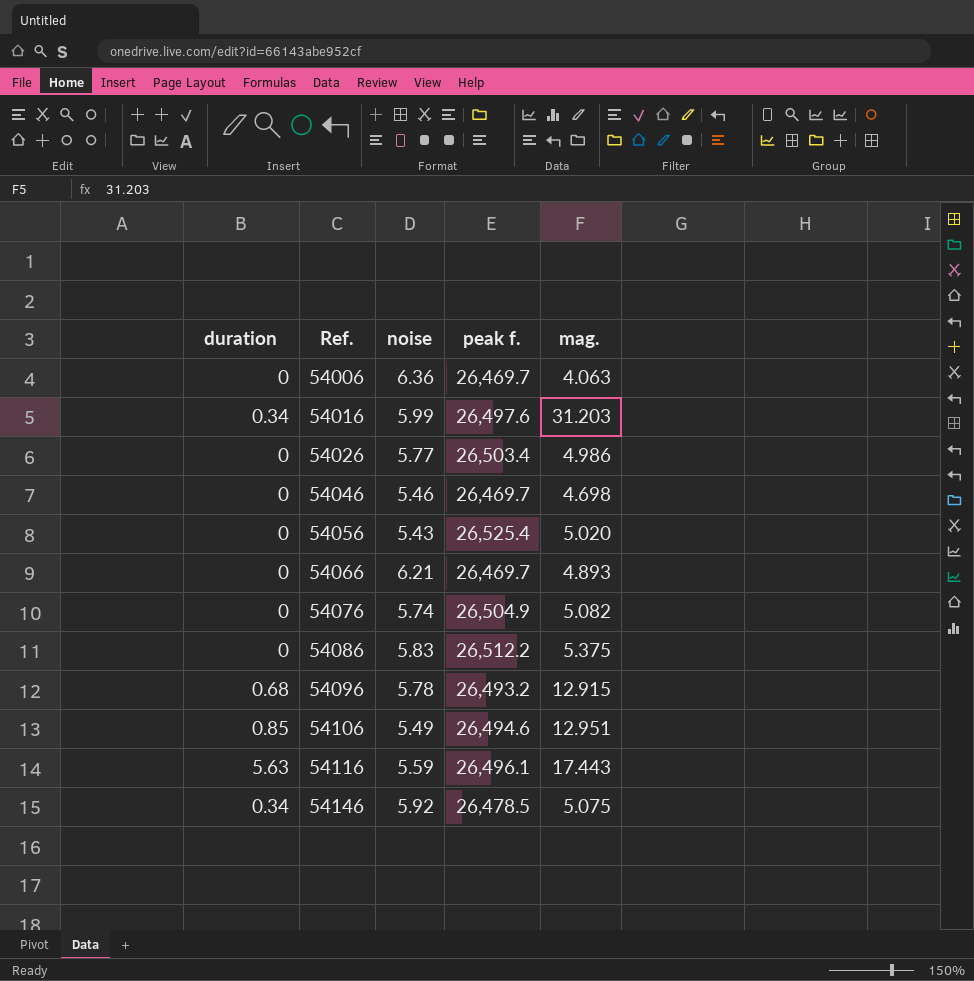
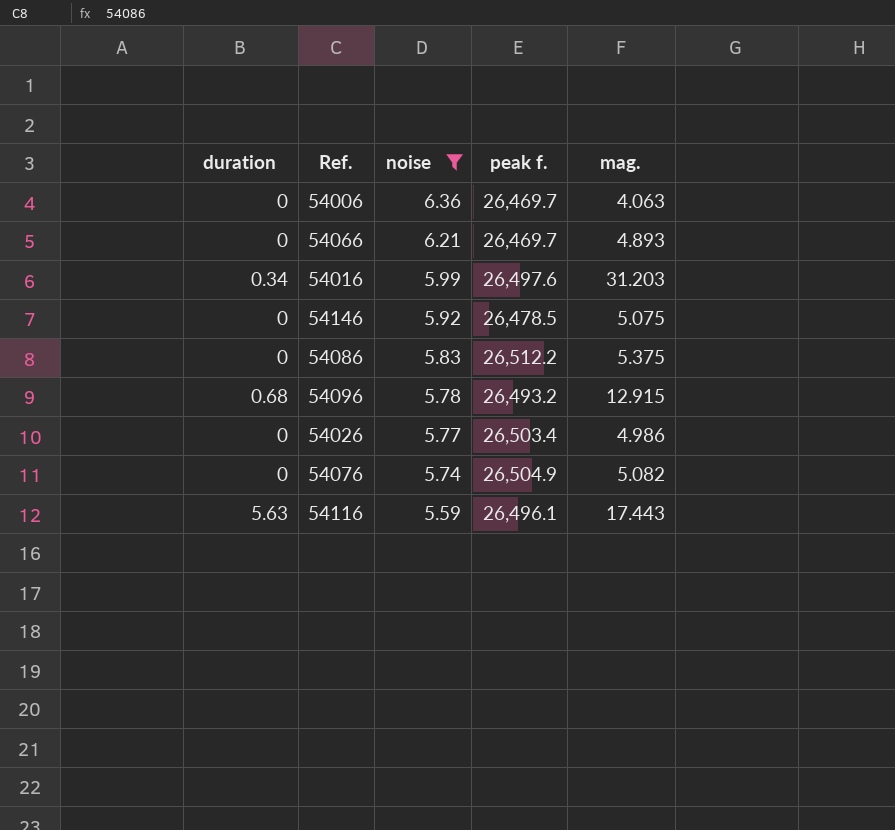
filter: none -> noise >= 5.59
row order: Ref. ascending -> noise descending
54146 | duration: 0.34 -> 0

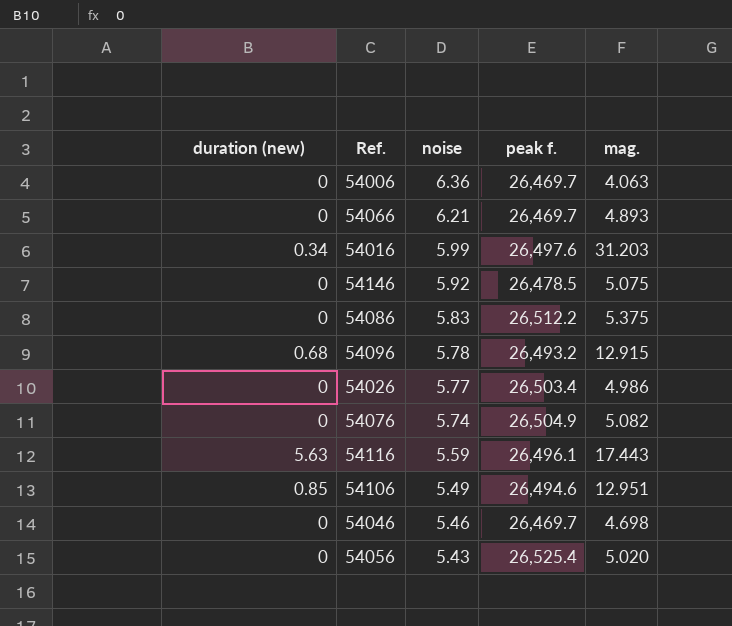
filter: noise >= 5.59 -> none
column name: duration -> duration (new)

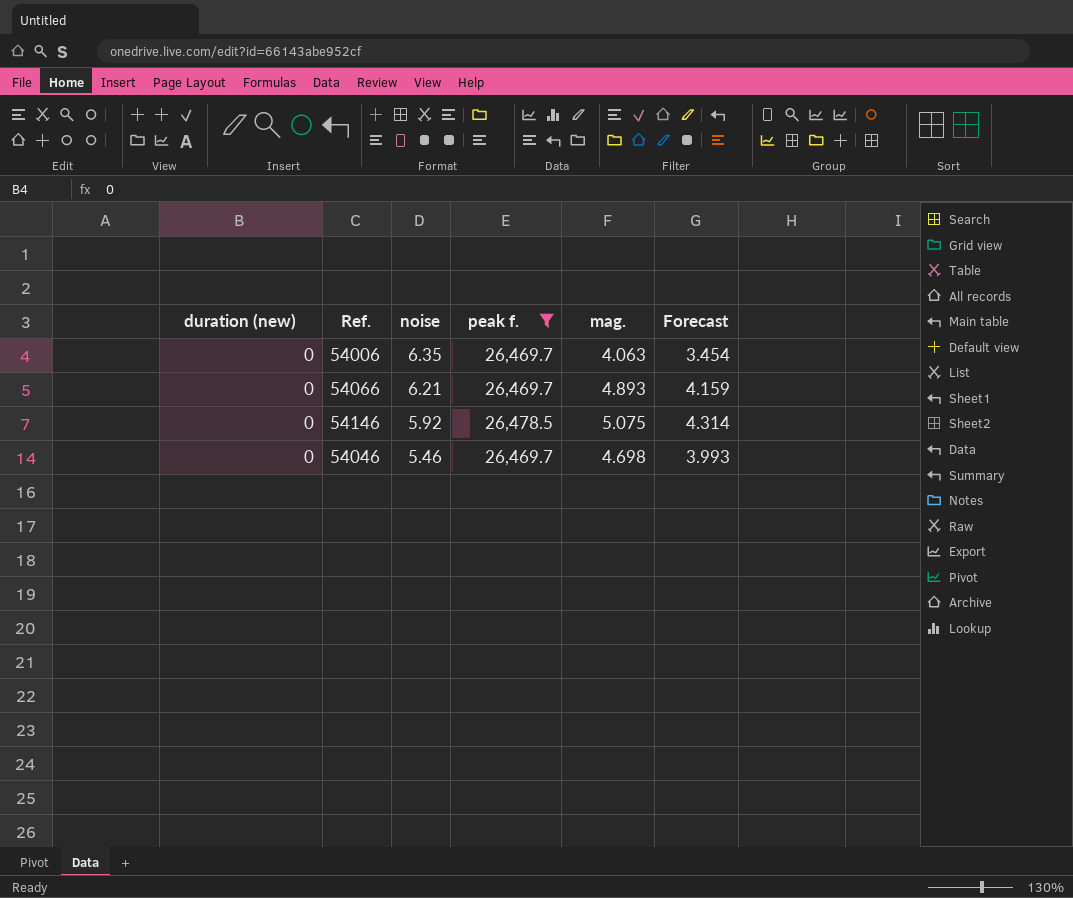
filter: none -> peak f. <= 26,478.5
column Forecast | formula: none -> [mag.] * 0.85
54006 | noise: 6.36 -> 6.35

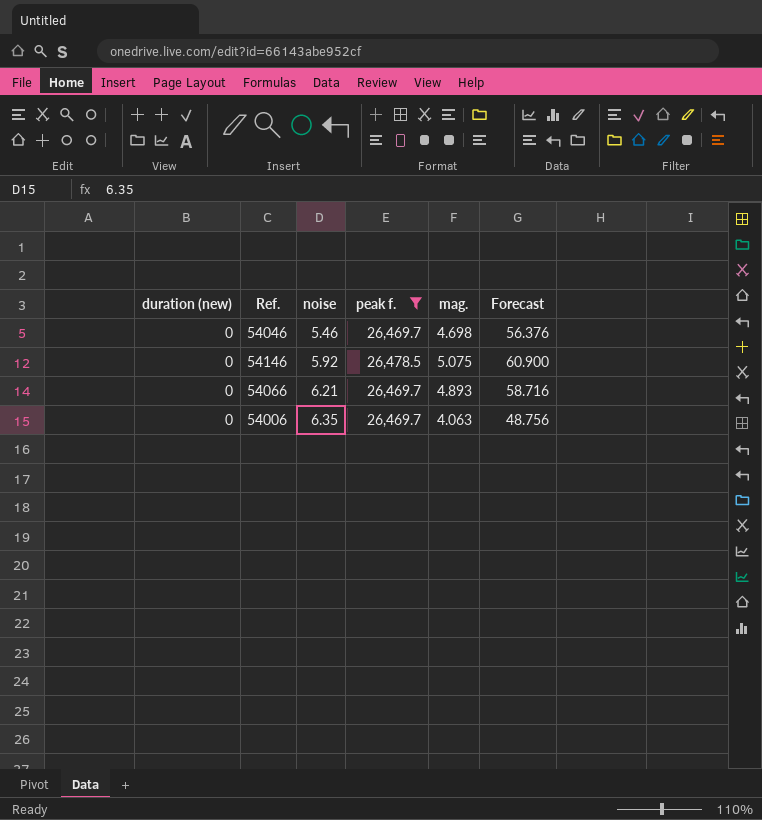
row order: noise descending -> noise ascending
column Forecast | formula: [mag.] * 0.85 -> [mag.] * 12

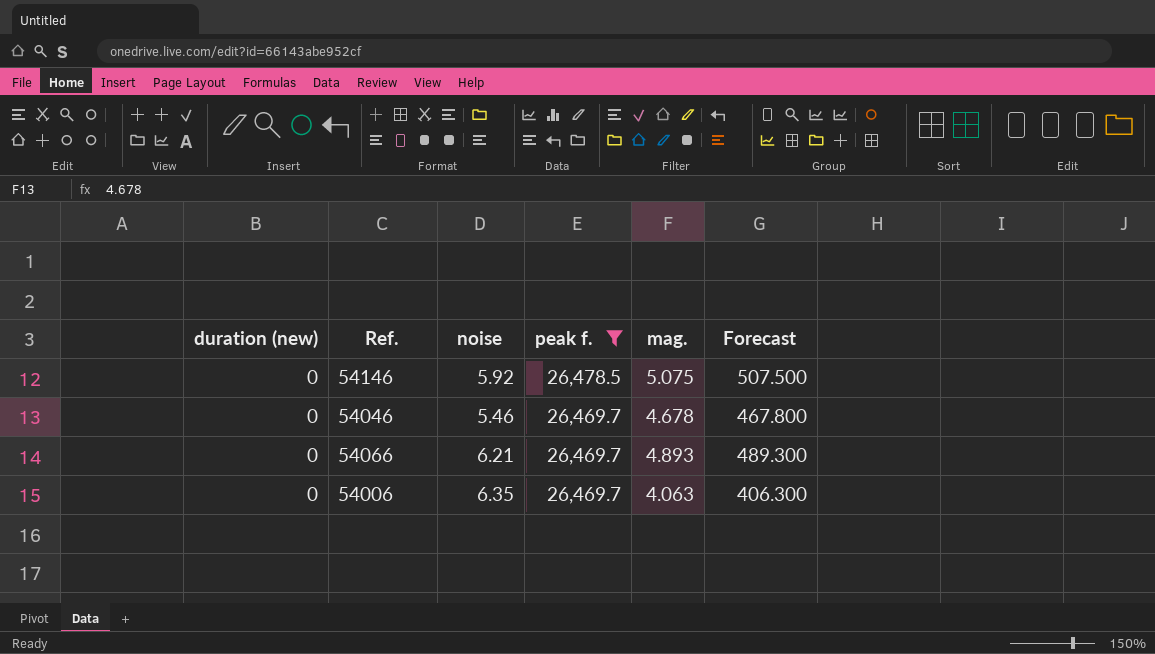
row order: noise ascending -> peak f. descending
column Forecast | formula: [mag.] * 12 -> [mag.] * 100
54046 | mag.: 4.698 -> 4.678

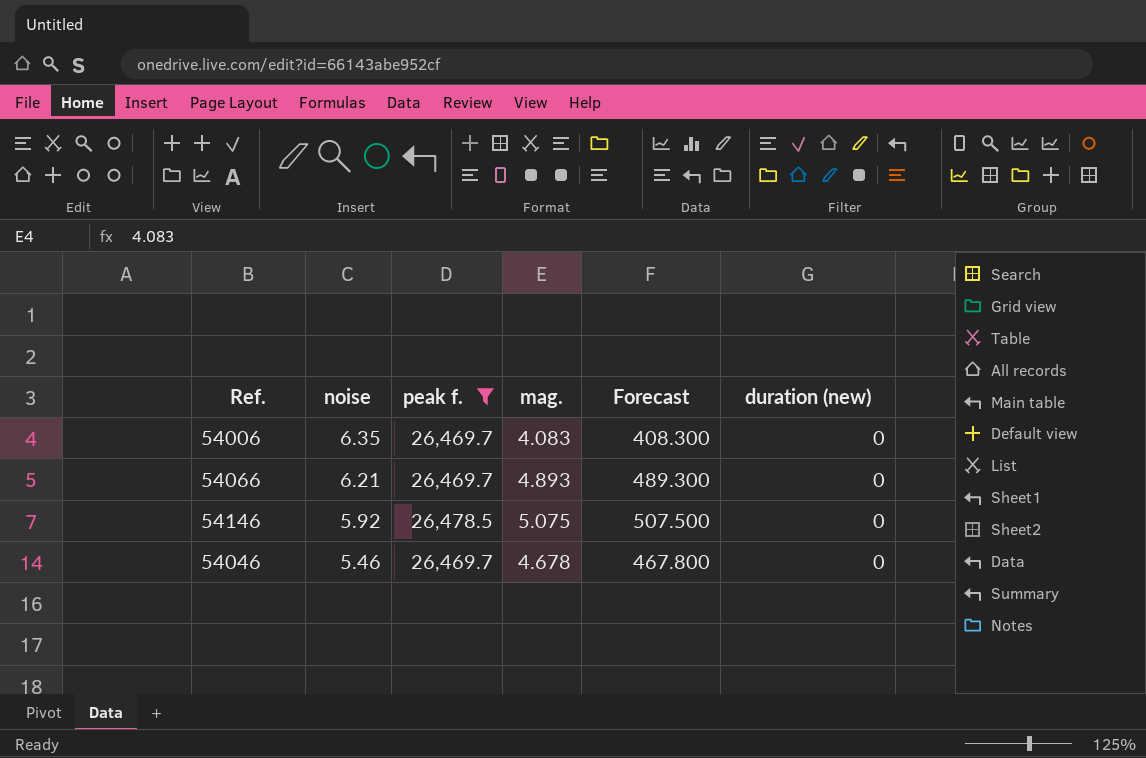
row order: peak f. descending -> noise descending
column duration (new) | position: 1 -> 6
54006 | mag.: 4.063 -> 4.083
54006 | Forecast: 406.300 -> 408.300

